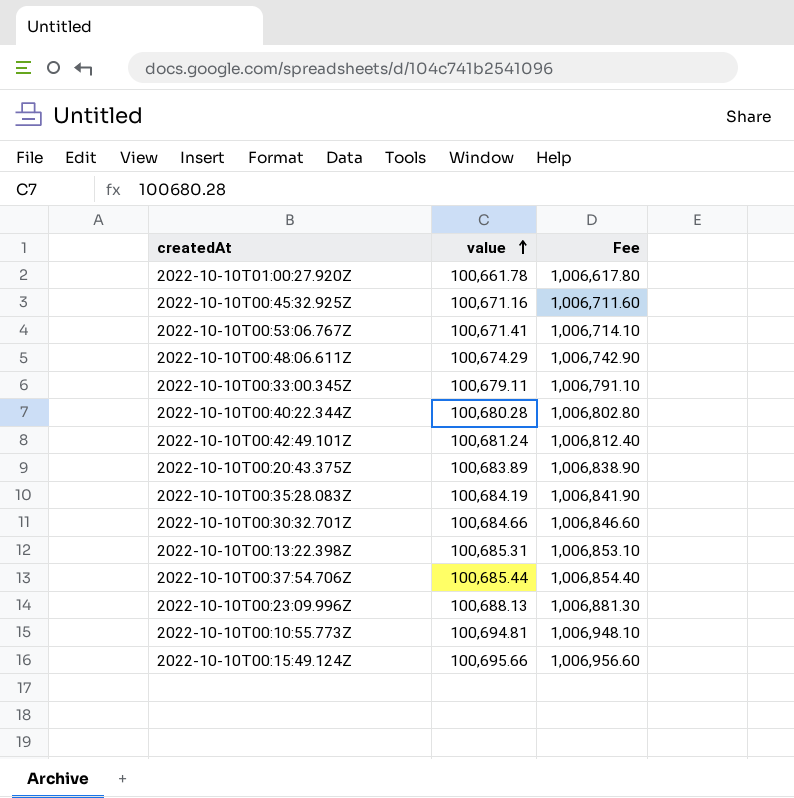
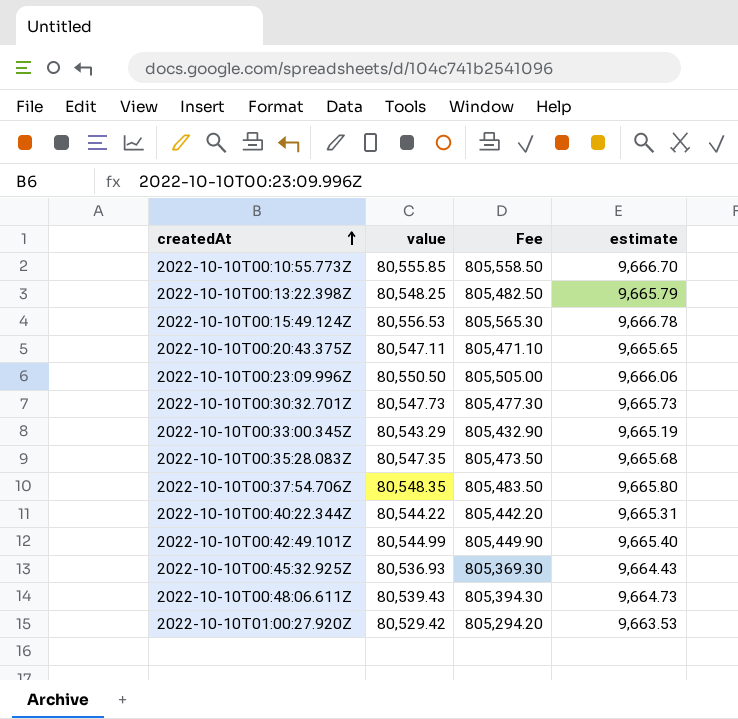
row order: value ascending -> createdAt ascending
column estimate | formula: none -> [value] * 0.12
row 2022-10-10T00:53:06.767Z: 100,671.41 | 1,006,714.10 -> none
2022-10-10T00:10:55.773Z | value: 100,694.81 -> 80,555.85
2022-10-10T00:10:55.773Z | Fee: 1,006,948.10 -> 805,558.50
2022-10-10T00:13:22.398Z | value: 100,685.31 -> 80,548.25
2022-10-10T00:13:22.398Z | Fee: 1,006,853.10 -> 805,482.50
2022-10-10T00:15:49.124Z | value: 100,695.66 -> 80,556.53
2022-10-10T00:15:49.124Z | Fee: 1,006,956.60 -> 805,565.30
2022-10-10T00:20:43.375Z | value: 100,683.89 -> 80,547.11
2022-10-10T00:20:43.375Z | Fee: 1,006,838.90 -> 805,471.10
2022-10-10T00:23:09.996Z | value: 100,688.13 -> 80,550.50
2022-10-10T00:23:09.996Z | Fee: 1,006,881.30 -> 805,505.00
2022-10-10T00:30:32.701Z | value: 100,684.66 -> 80,547.73
2022-10-10T00:30:32.701Z | Fee: 1,006,846.60 -> 805,477.30
2022-10-10T00:33:00.345Z | value: 100,679.11 -> 80,543.29
2022-10-10T00:33:00.345Z | Fee: 1,006,791.10 -> 805,432.90
2022-10-10T00:35:28.083Z | value: 100,684.19 -> 80,547.35
2022-10-10T00:35:28.083Z | Fee: 1,006,841.90 -> 805,473.50
2022-10-10T00:37:54.706Z | value: 100,685.44 -> 80,548.35
2022-10-10T00:37:54.706Z | Fee: 1,006,854.40 -> 805,483.50
2022-10-10T00:40:22.344Z | value: 100,680.28 -> 80,544.22
2022-10-10T00:40:22.344Z | Fee: 1,006,802.80 -> 805,442.20
2022-10-10T00:42:49.101Z | value: 100,681.24 -> 80,544.99
2022-10-10T00:42:49.101Z | Fee: 1,006,812.40 -> 805,449.90
2022-10-10T00:45:32.925Z | value: 100,671.16 -> 80,536.93
2022-10-10T00:45:32.925Z | Fee: 1,006,711.60 -> 805,369.30
2022-10-10T00:48:06.611Z | value: 100,674.29 -> 80,539.43
2022-10-10T00:48:06.611Z | Fee: 1,006,742.90 -> 805,394.30
2022-10-10T01:00:27.920Z | value: 100,661.78 -> 80,529.42
2022-10-10T01:00:27.920Z | Fee: 1,006,617.80 -> 805,294.20

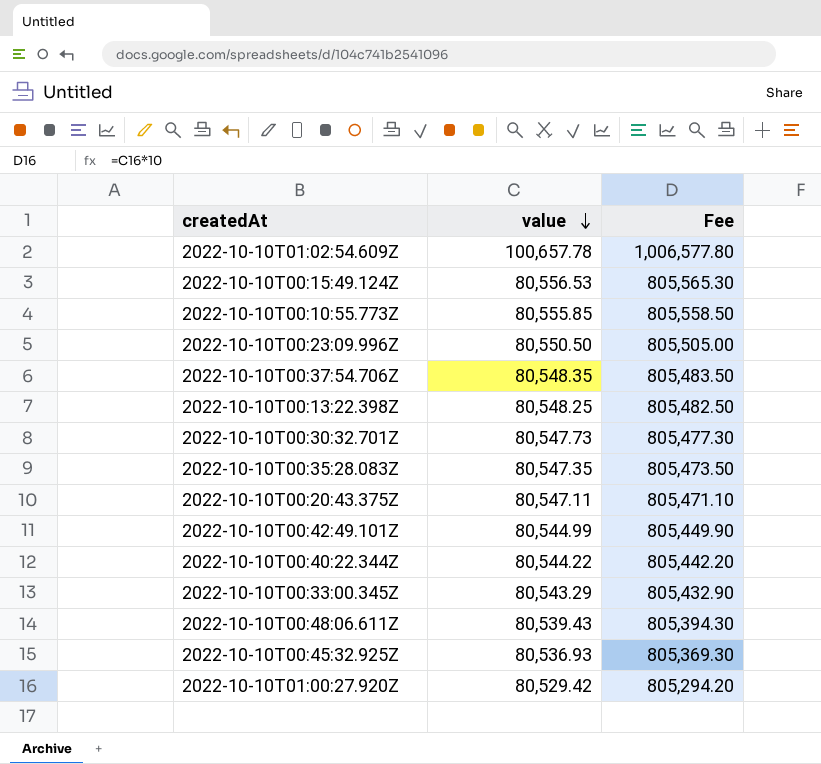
row order: createdAt ascending -> value descending
column estimate | formula: [value] * 0.12 -> none
row 2022-10-10T01:02:54.609Z: none -> 100,657.78 | 1,006,577.80

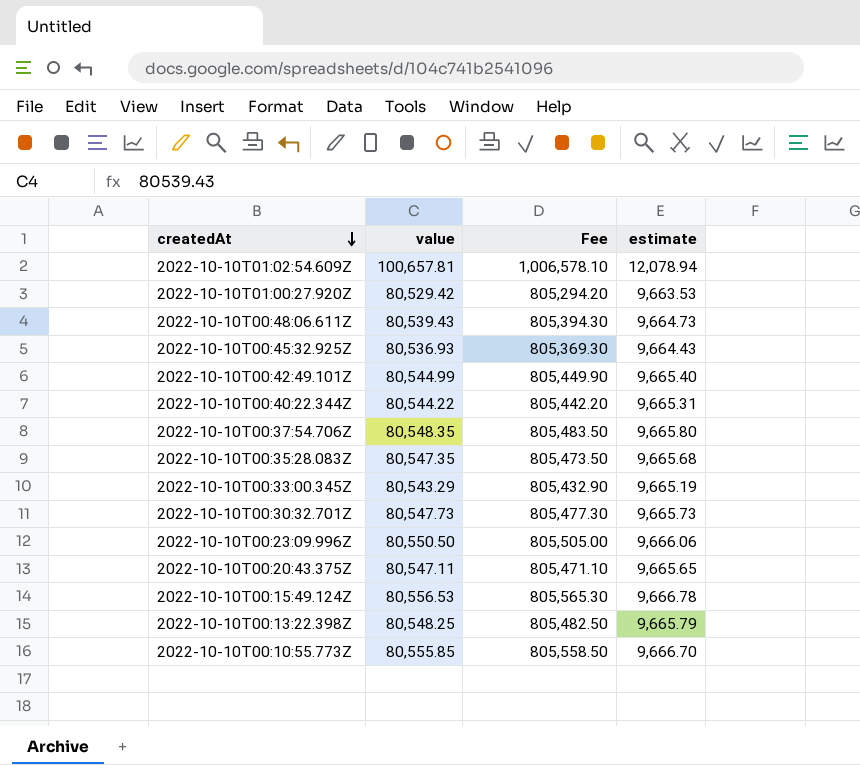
row order: value descending -> createdAt descending
column estimate | formula: none -> [value] * 0.12
2022-10-10T01:02:54.609Z | value: 100,657.78 -> 100,657.81
2022-10-10T01:02:54.609Z | Fee: 1,006,577.80 -> 1,006,578.10

